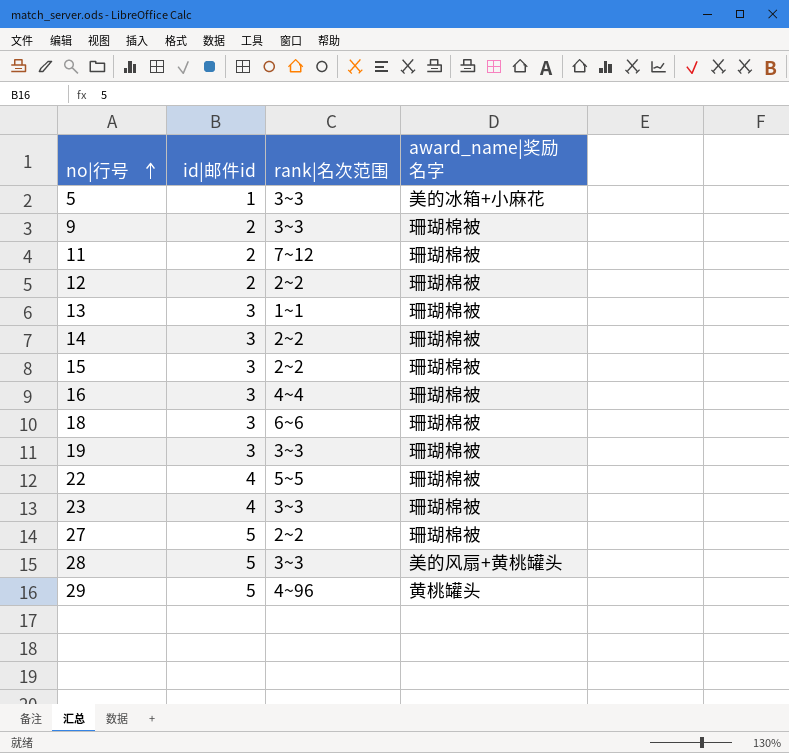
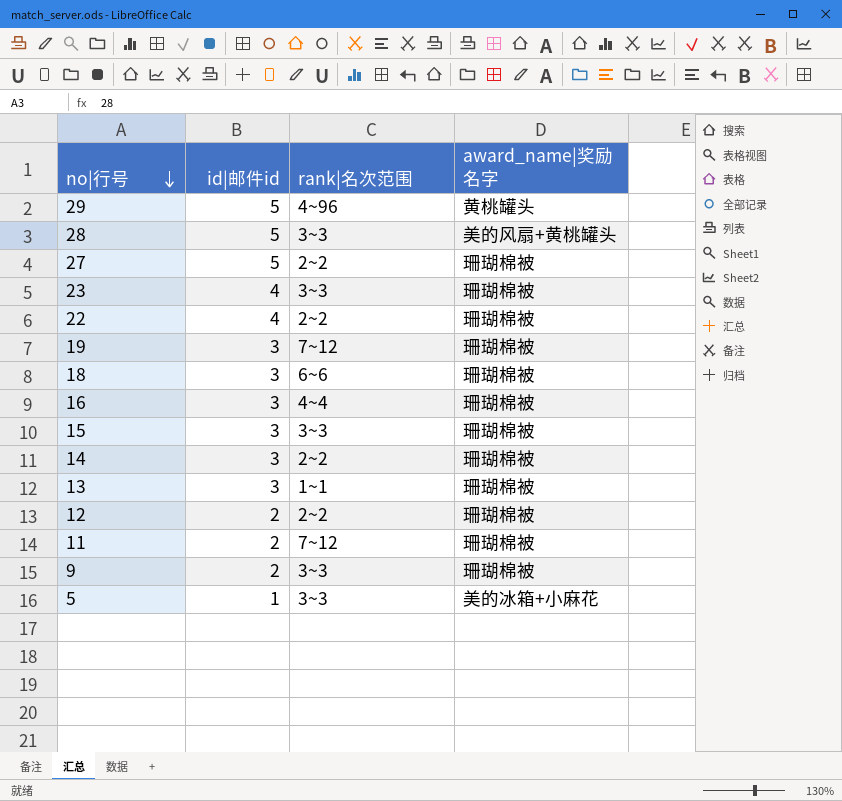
row order: no|行号 ascending -> no|行号 descending
22 | rank|名次范围: 5~5 -> 2~2
19 | rank|名次范围: 3~3 -> 7~12
15 | rank|名次范围: 2~2 -> 3~3

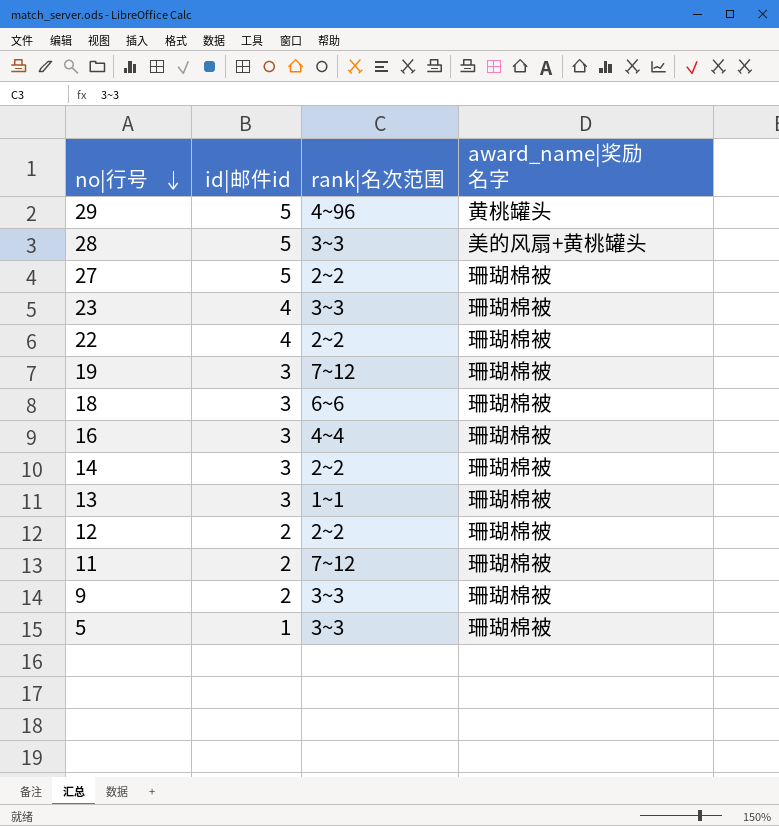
row 15: 3 | 3~3 | 珊瑚棉被 -> none
5 | award_name|奖励名字: 美的冰箱+小麻花 -> 珊瑚棉被

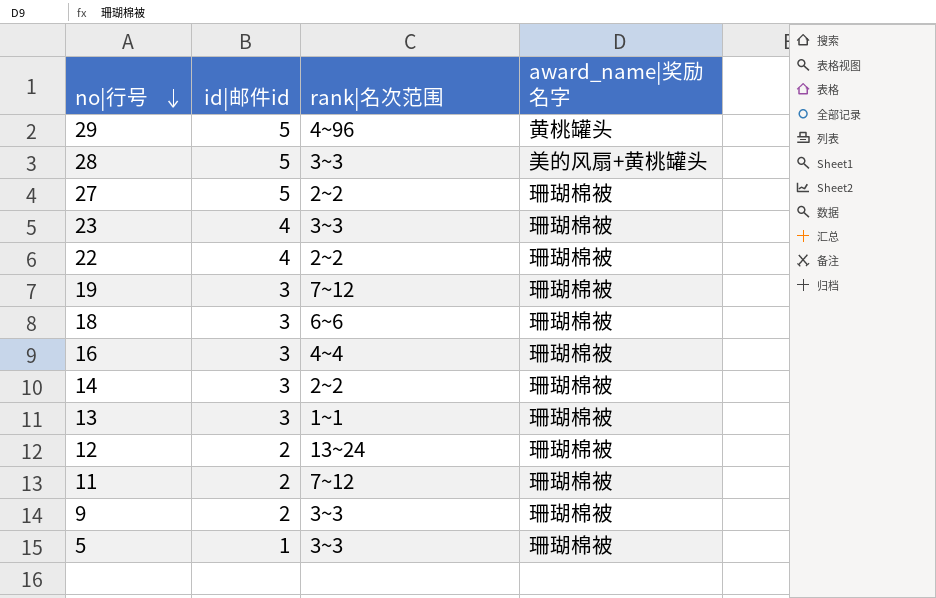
12 | rank|名次范围: 2~2 -> 13~24

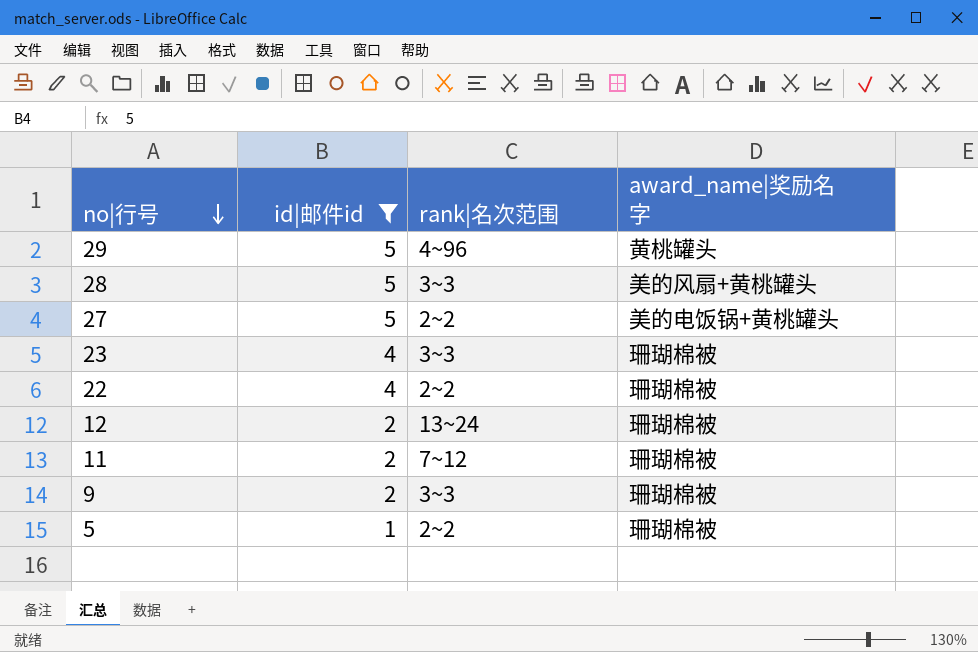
filter: none -> id|邮件id != 3
27 | award_name|奖励名字: 珊瑚棉被 -> 美的电饭锅+黄桃罐头
5 | rank|名次范围: 3~3 -> 2~2

